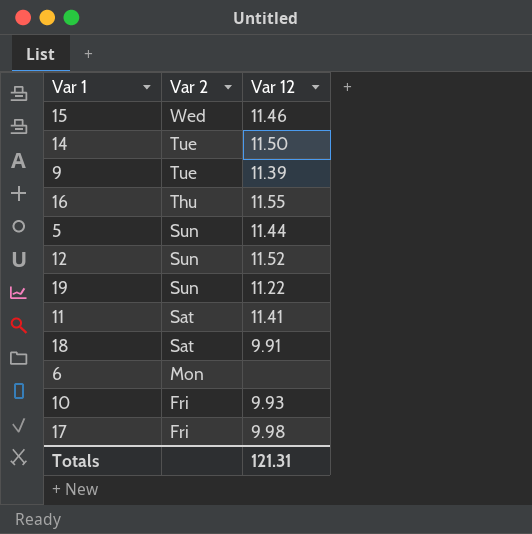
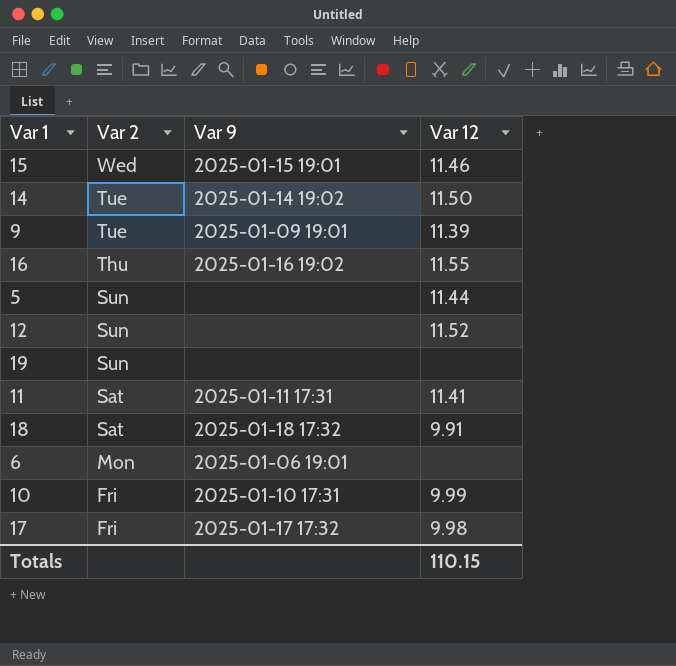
column Var 9 | position: none -> 3
19 | Var 12: 11.22 -> none
10 | Var 12: 9.93 -> 9.99
Totals | Var 12: 121.31 -> 110.15

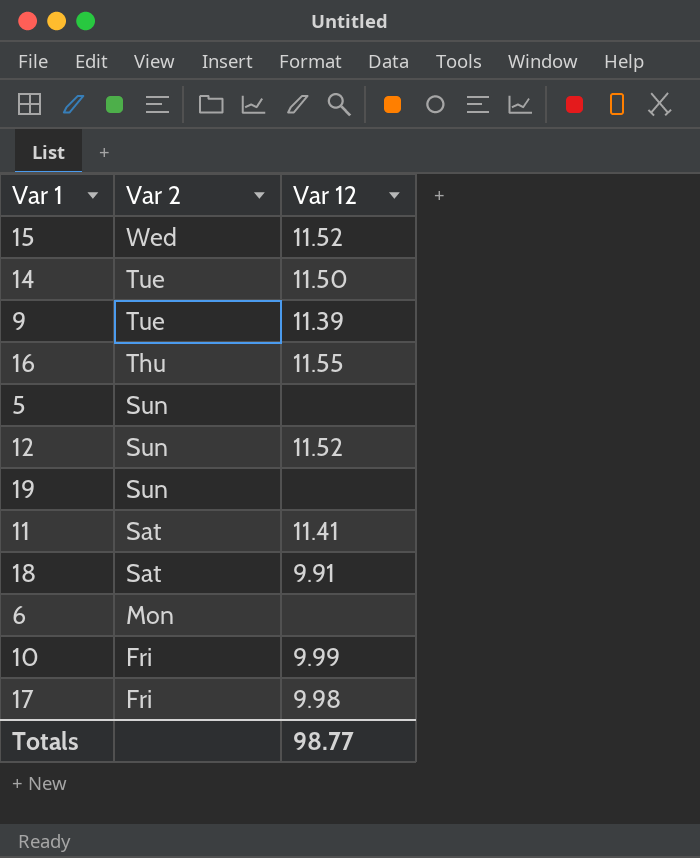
column Var 9 | position: 3 -> none
15 | Var 12: 11.46 -> 11.52
5 | Var 12: 11.44 -> none
Totals | Var 12: 110.15 -> 98.77

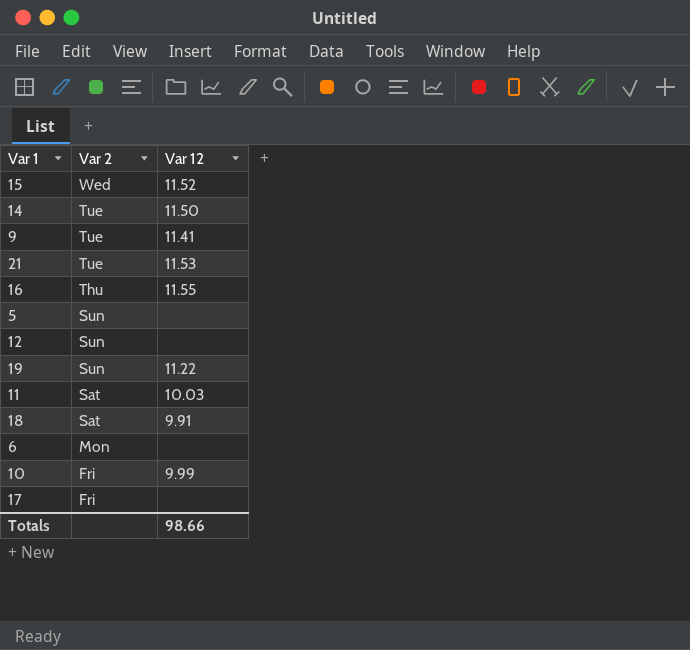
9 | Var 12: 11.39 -> 11.41
row 21: none -> Tue | 11.53
12 | Var 12: 11.52 -> none
19 | Var 12: none -> 11.22
11 | Var 12: 11.41 -> 10.03
17 | Var 12: 9.98 -> none
Totals | Var 12: 98.77 -> 98.66

